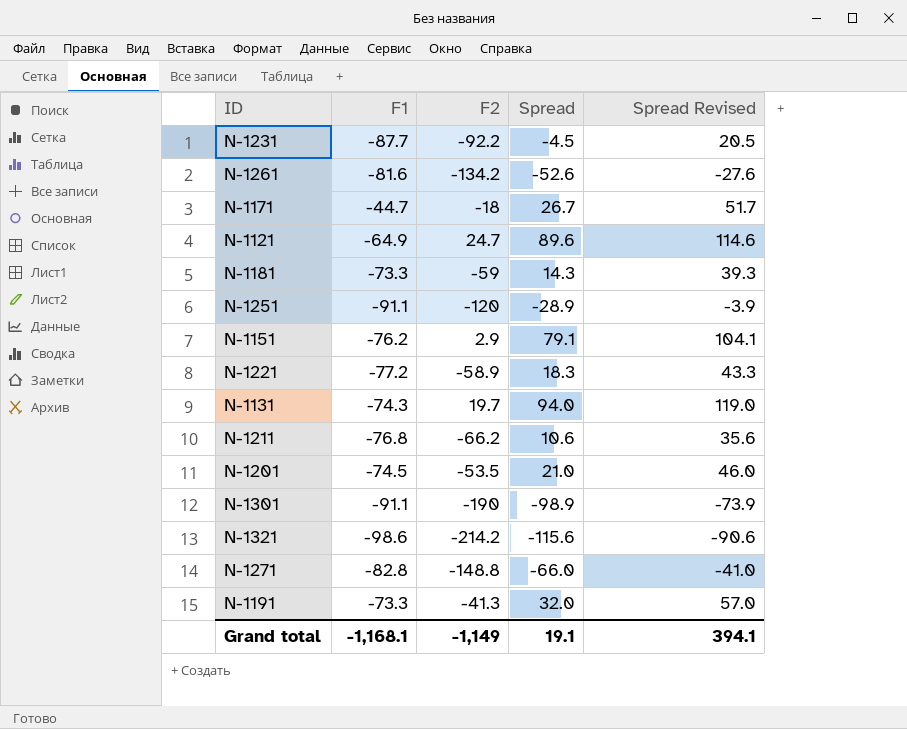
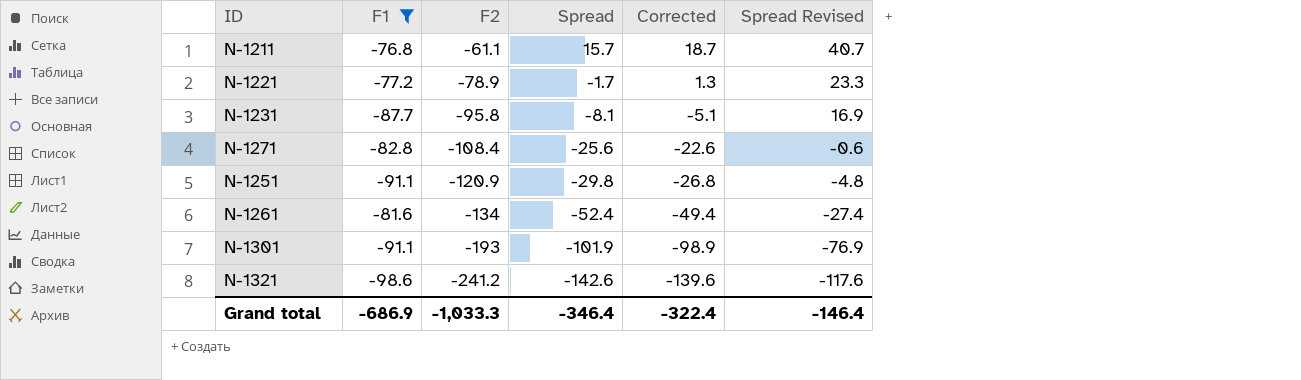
filter: none -> F1 <= -76.8
row order: none -> F2 descending
column Corrected | formula: none -> [Spread] + 3
N-1211 | F2: -66.2 -> -61.1
N-1211 | Spread: 10.6 -> 15.7
N-1211 | Spread Revised: 35.6 -> 40.7
N-1221 | F2: -58.9 -> -78.9
N-1221 | Spread: 18.3 -> -1.7
N-1221 | Spread Revised: 43.3 -> 23.3
N-1231 | F2: -92.2 -> -95.8
N-1231 | Spread: -4.5 -> -8.1
N-1231 | Spread Revised: 20.5 -> 16.9
N-1271 | F2: -148.8 -> -108.4
N-1271 | Spread: -66.0 -> -25.6
N-1271 | Spread Revised: -41.0 -> -0.6
N-1251 | F2: -120 -> -120.9
N-1251 | Spread: -28.9 -> -29.8
N-1251 | Spread Revised: -3.9 -> -4.8
N-1261 | F2: -134.2 -> -134
N-1261 | Spread: -52.6 -> -52.4
N-1261 | Spread Revised: -27.6 -> -27.4
N-1301 | F2: -190 -> -193
N-1301 | Spread: -98.9 -> -101.9
N-1301 | Spread Revised: -73.9 -> -76.9
N-1321 | F2: -214.2 -> -241.2
N-1321 | Spread: -115.6 -> -142.6
N-1321 | Spread Revised: -90.6 -> -117.6
Grand total | F1: -1,168.1 -> -686.9
Grand total | F2: -1,149 -> -1,033.3
Grand total | Spread: 19.1 -> -346.4
Grand total | Spread Revised: 394.1 -> -146.4

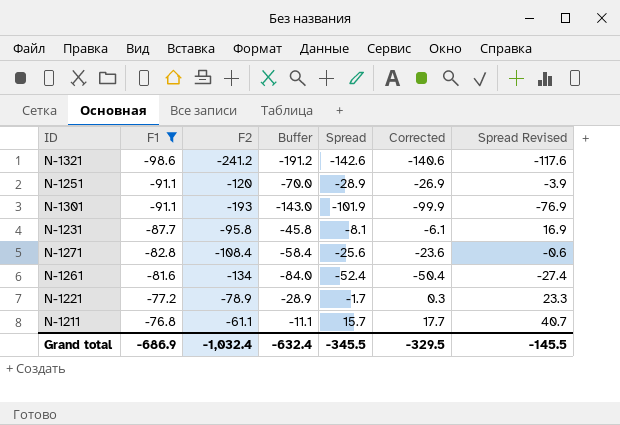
row order: F2 descending -> F1 ascending
column Buffer | formula: none -> [F2] + 50
column Corrected | formula: [Spread] + 3 -> [Spread] + 2
N-1251 | F2: -120.9 -> -120
N-1251 | Spread: -29.8 -> -28.9
N-1251 | Spread Revised: -4.8 -> -3.9
Grand total | F2: -1,033.3 -> -1,032.4
Grand total | Spread: -346.4 -> -345.5
Grand total | Corrected: -322.4 -> -329.5
Grand total | Spread Revised: -146.4 -> -145.5

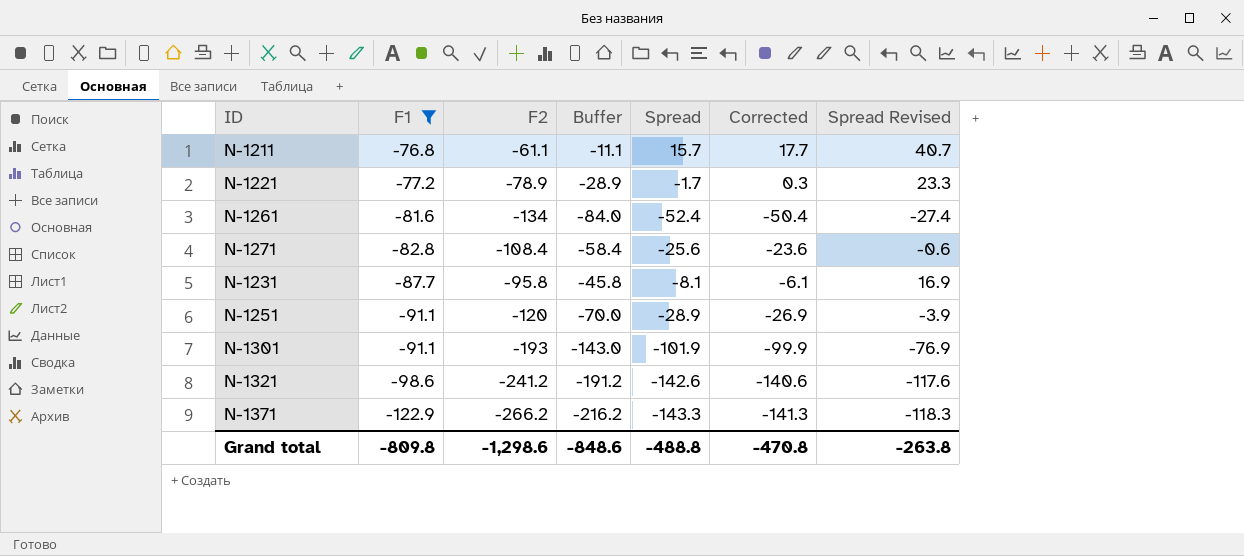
row order: F1 ascending -> F1 descending
row N-1371: none -> -122.9 | -266.2 | -216.2 | -143.3 | -141.3 | -118.3
Grand total | F1: -686.9 -> -809.8
Grand total | F2: -1,032.4 -> -1,298.6
Grand total | Buffer: -632.4 -> -848.6
Grand total | Spread: -345.5 -> -488.8
Grand total | Corrected: -329.5 -> -470.8
Grand total | Spread Revised: -145.5 -> -263.8

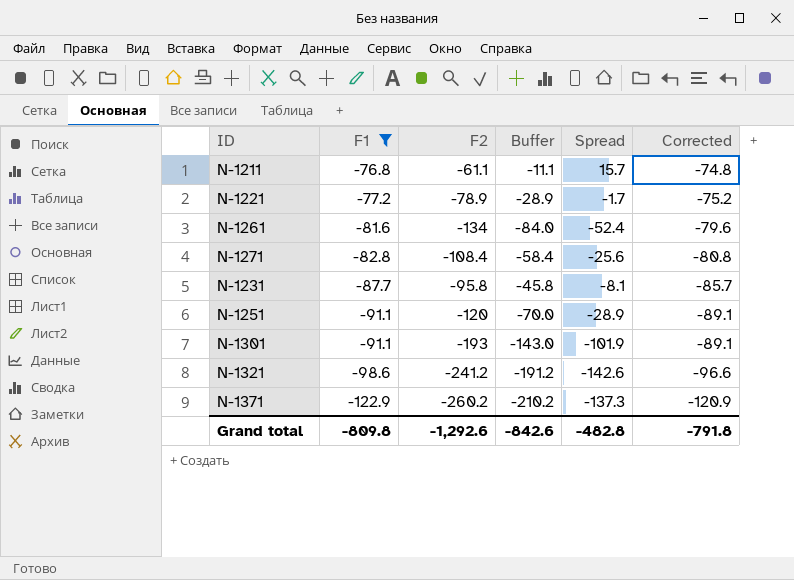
column Spread Revised | formula: [Spread] + 25 -> none
column Corrected | formula: [Spread] + 2 -> [F1] + 2
N-1371 | F2: -266.2 -> -260.2
N-1371 | Buffer: -216.2 -> -210.2
N-1371 | Spread: -143.3 -> -137.3
Grand total | F2: -1,298.6 -> -1,292.6
Grand total | Buffer: -848.6 -> -842.6
Grand total | Spread: -488.8 -> -482.8
Grand total | Corrected: -470.8 -> -791.8

